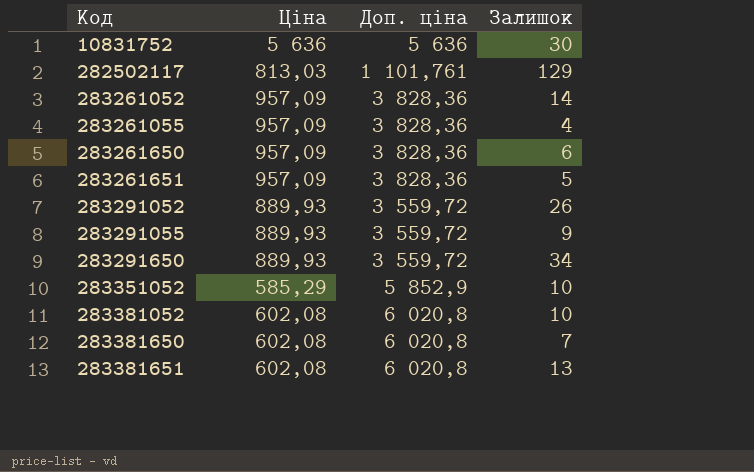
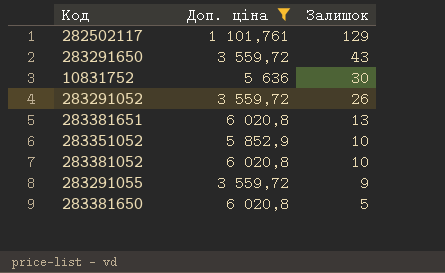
filter: none -> Доп. ціна != 3 828,36
row order: Код ascending -> Залишок descending
column Ціна | position: 2 -> none
283291650 | Залишок: 34 -> 43
283381650 | Залишок: 7 -> 5

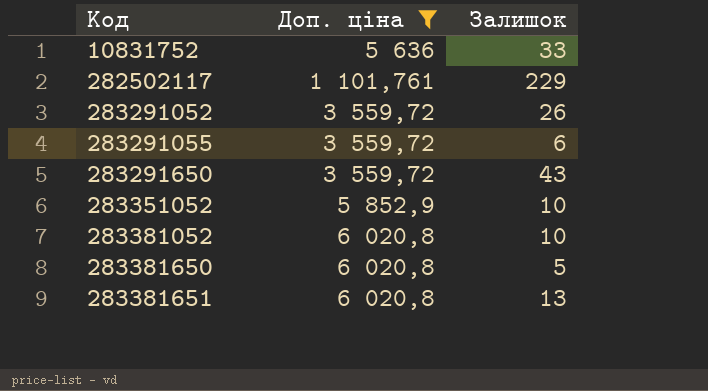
row order: Залишок descending -> Код ascending
10831752 | Залишок: 30 -> 33
282502117 | Залишок: 129 -> 229
283291055 | Залишок: 9 -> 6

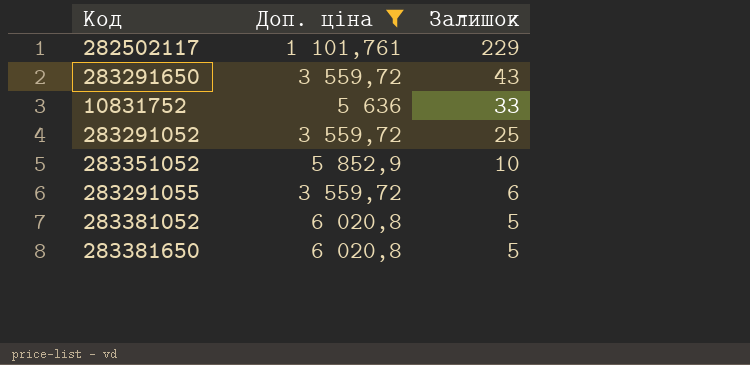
row order: Код ascending -> Залишок descending
row 283381651: 6 020,8 | 13 -> none
283291052 | Залишок: 26 -> 25
283381052 | Залишок: 10 -> 5

